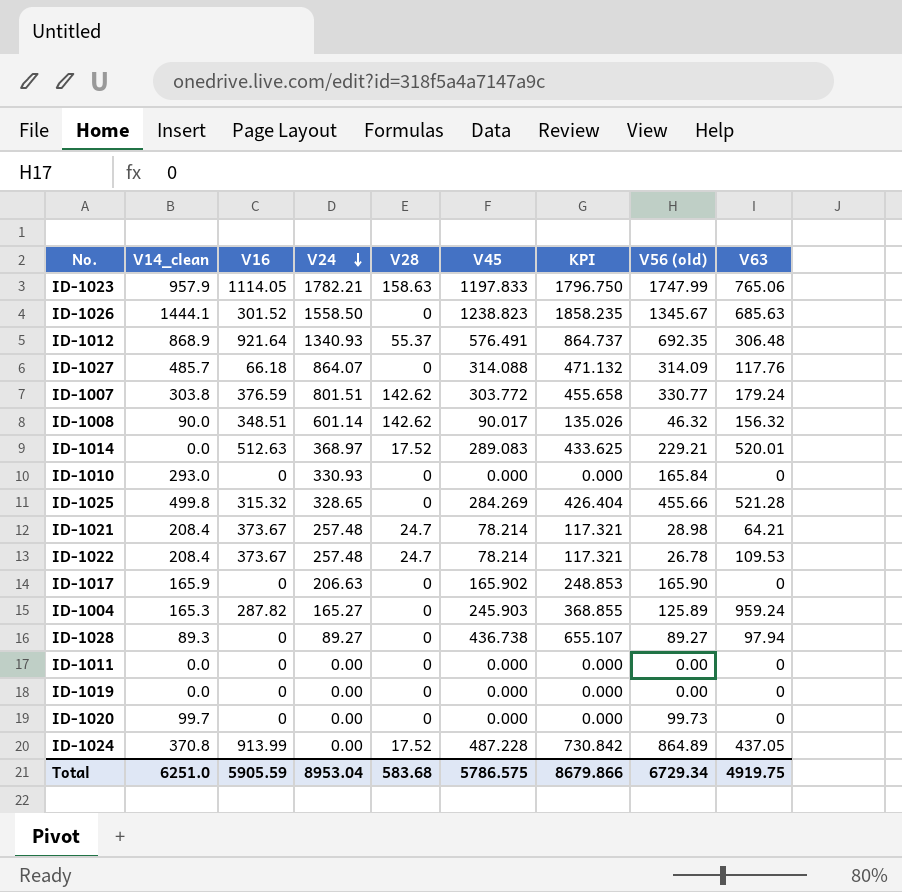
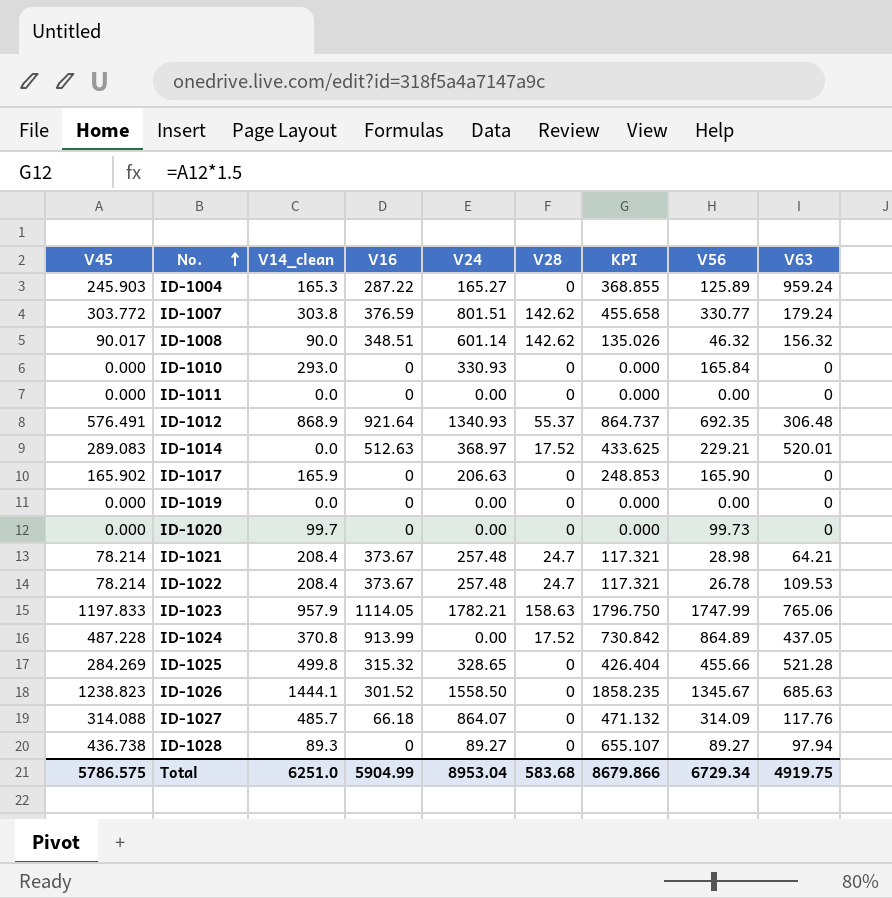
row order: V24 descending -> No. ascending
column V45 | position: 6 -> 1
column name: V56 (old) -> V56
ID-1004 | V16: 287.82 -> 287.22
Total | V16: 5905.59 -> 5904.99

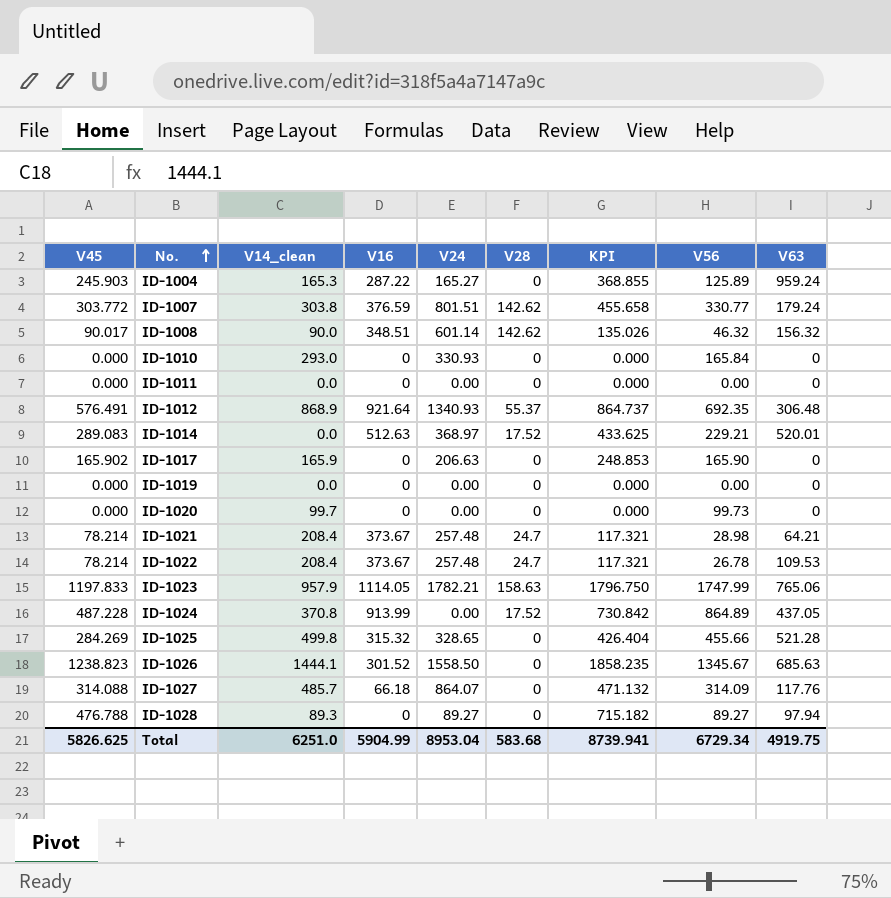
ID-1028 | V45: 436.738 -> 476.788
ID-1028 | KPI: 655.107 -> 715.182
Total | V45: 5786.575 -> 5826.625
Total | KPI: 8679.866 -> 8739.941

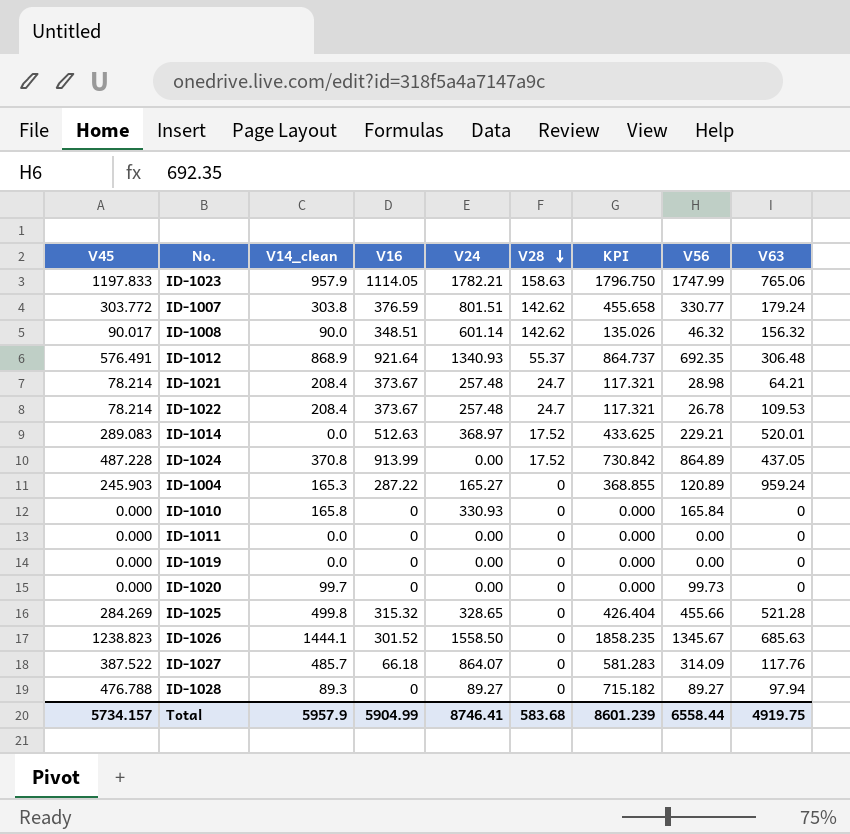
row order: No. ascending -> V28 descending
row ID-1017: 165.902 | 165.9 | 0 | 206.63 | 0 | 248.853 | 165.90 | 0 -> none
ID-1004 | V56: 125.89 -> 120.89
ID-1010 | V14_clean: 293.0 -> 165.8
ID-1027 | V45: 314.088 -> 387.522
ID-1027 | KPI: 471.132 -> 581.283
Total | V45: 5826.625 -> 5734.157
Total | V14_clean: 6251.0 -> 5957.9
Total | V24: 8953.04 -> 8746.41
Total | KPI: 8739.941 -> 8601.239
Total | V56: 6729.34 -> 6558.44

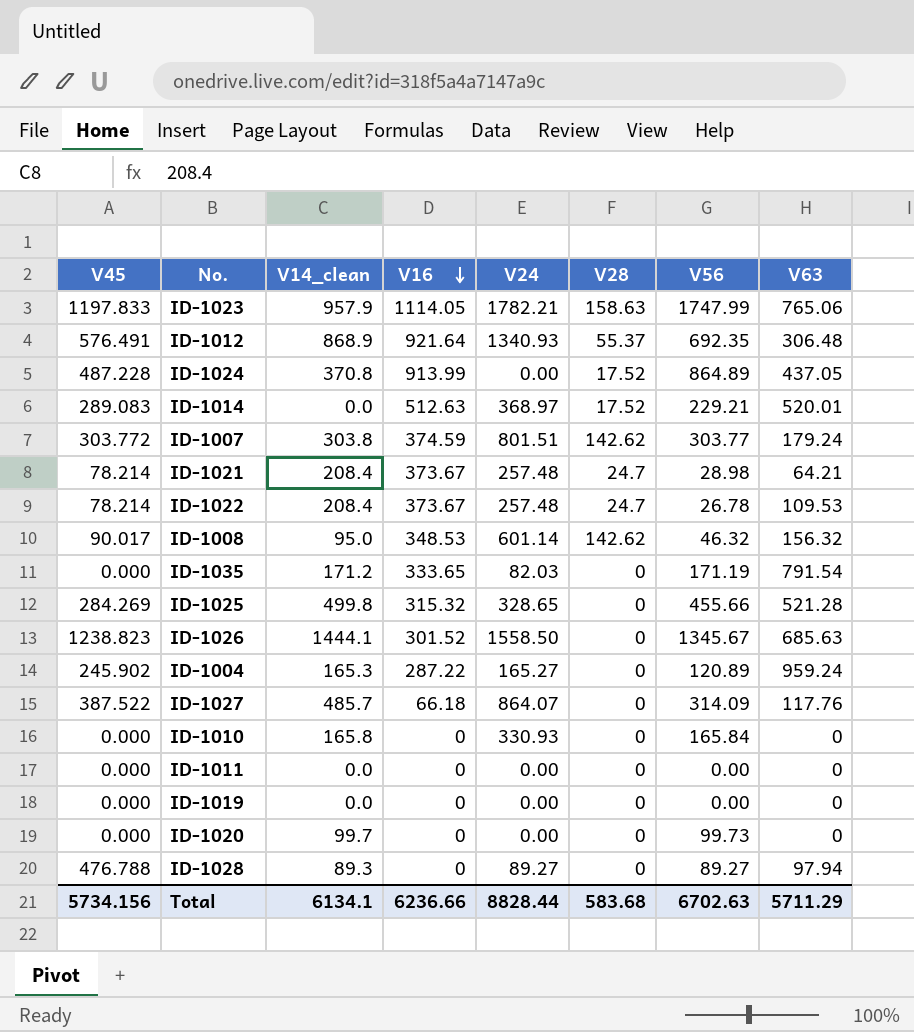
row order: V28 descending -> V16 descending
column KPI | formula: [V45] * 1.5 -> none
ID-1007 | V16: 376.59 -> 374.59
ID-1007 | V56: 330.77 -> 303.77
ID-1008 | V14_clean: 90.0 -> 95.0
ID-1008 | V16: 348.51 -> 348.53
row ID-1035: none -> 0.000 | 171.2 | 333.65 | 82.03 | 0 | 171.19 | 791.54
ID-1004 | V45: 245.903 -> 245.902
Total | V45: 5734.157 -> 5734.156
Total | V14_clean: 5957.9 -> 6134.1
Total | V16: 5904.99 -> 6236.66
Total | V24: 8746.41 -> 8828.44
Total | V56: 6558.44 -> 6702.63
Total | V63: 4919.75 -> 5711.29

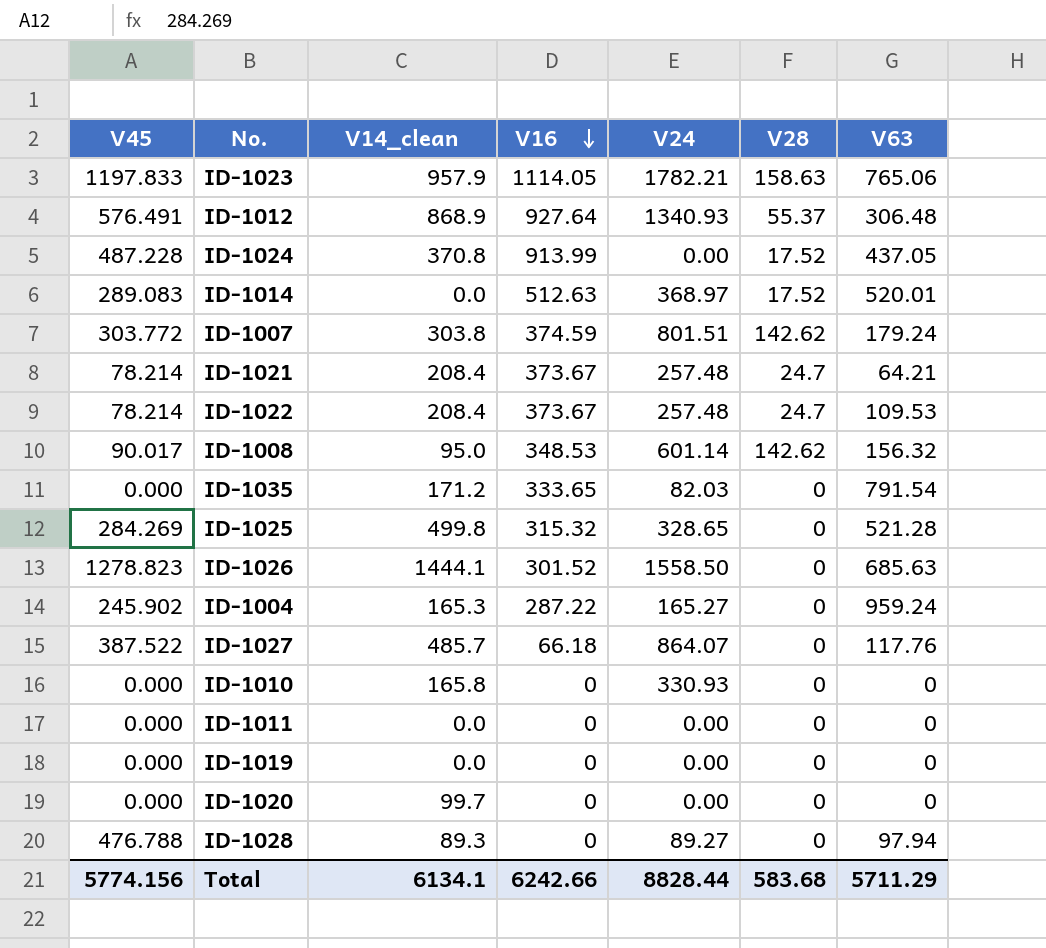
column V56 | position: 7 -> none
ID-1012 | V16: 921.64 -> 927.64
ID-1026 | V45: 1238.823 -> 1278.823
Total | V45: 5734.156 -> 5774.156
Total | V16: 6236.66 -> 6242.66

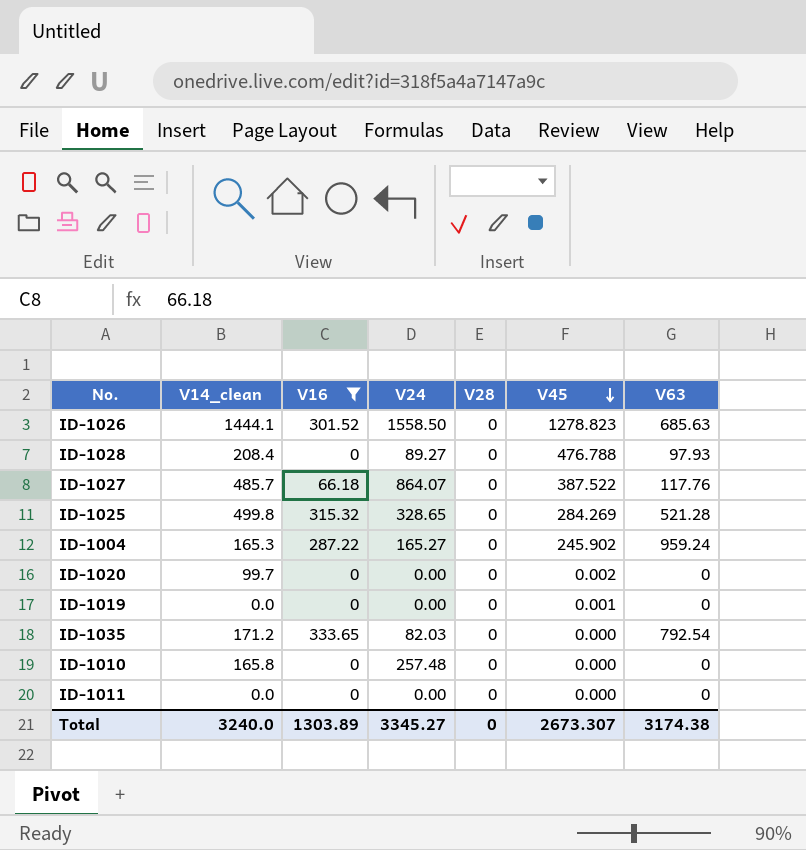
filter: none -> V16 <= 333.65
row order: V16 descending -> V45 descending
column V45 | position: 1 -> 6
ID-1028 | V14_clean: 89.3 -> 208.4
ID-1028 | V63: 97.94 -> 97.93
ID-1020 | V45: 0.000 -> 0.002
ID-1019 | V45: 0.000 -> 0.001
ID-1035 | V63: 791.54 -> 792.54
ID-1010 | V24: 330.93 -> 257.48
Total | V14_clean: 6134.1 -> 3240.0
Total | V16: 6242.66 -> 1303.89
Total | V24: 8828.44 -> 3345.27
Total | V28: 583.68 -> 0
Total | V45: 5774.156 -> 2673.307
Total | V63: 5711.29 -> 3174.38

